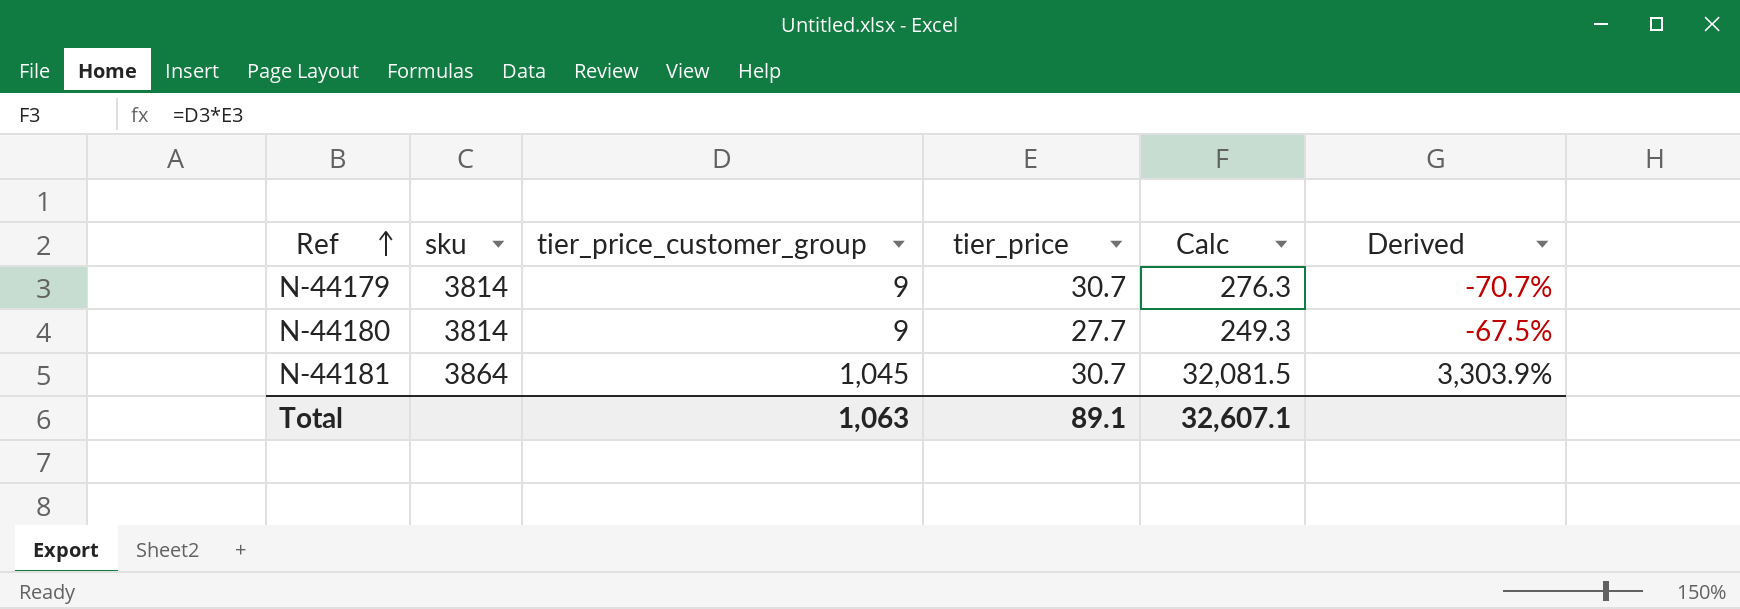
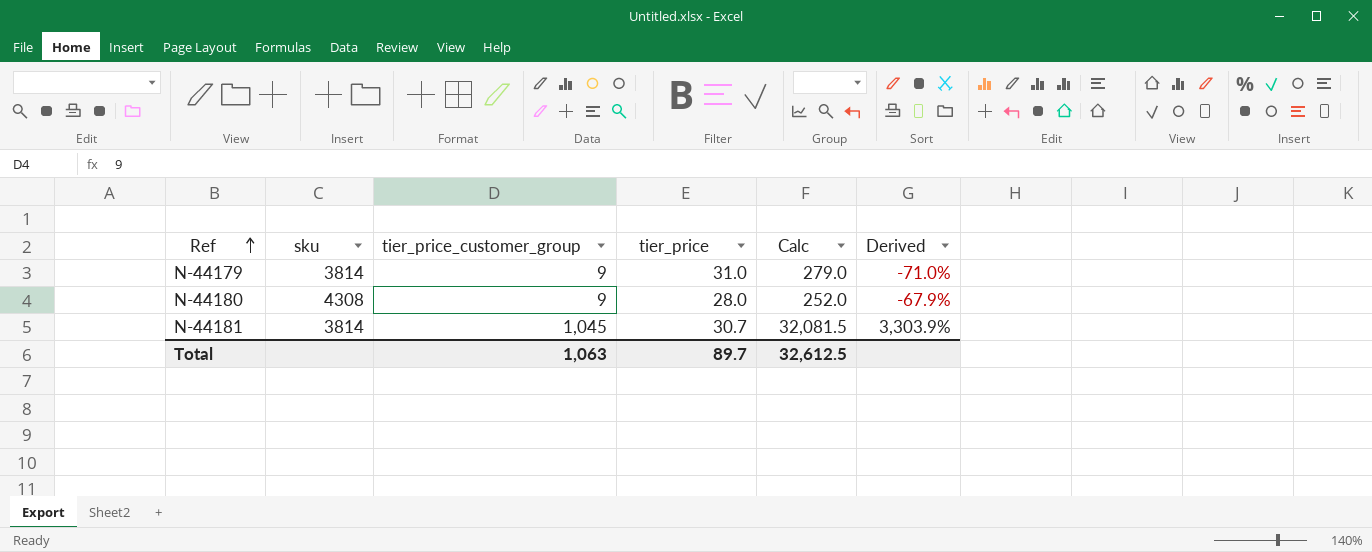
N-44179 | tier_price: 30.7 -> 31.0
N-44179 | Calc: 276.3 -> 279.0
N-44179 | Derived: -70.7% -> -71.0%
N-44180 | sku: 3814 -> 4308
N-44180 | tier_price: 27.7 -> 28.0
N-44180 | Calc: 249.3 -> 252.0
N-44180 | Derived: -67.5% -> -67.9%
N-44181 | sku: 3864 -> 3814
Total | tier_price: 89.1 -> 89.7
Total | Calc: 32,607.1 -> 32,612.5

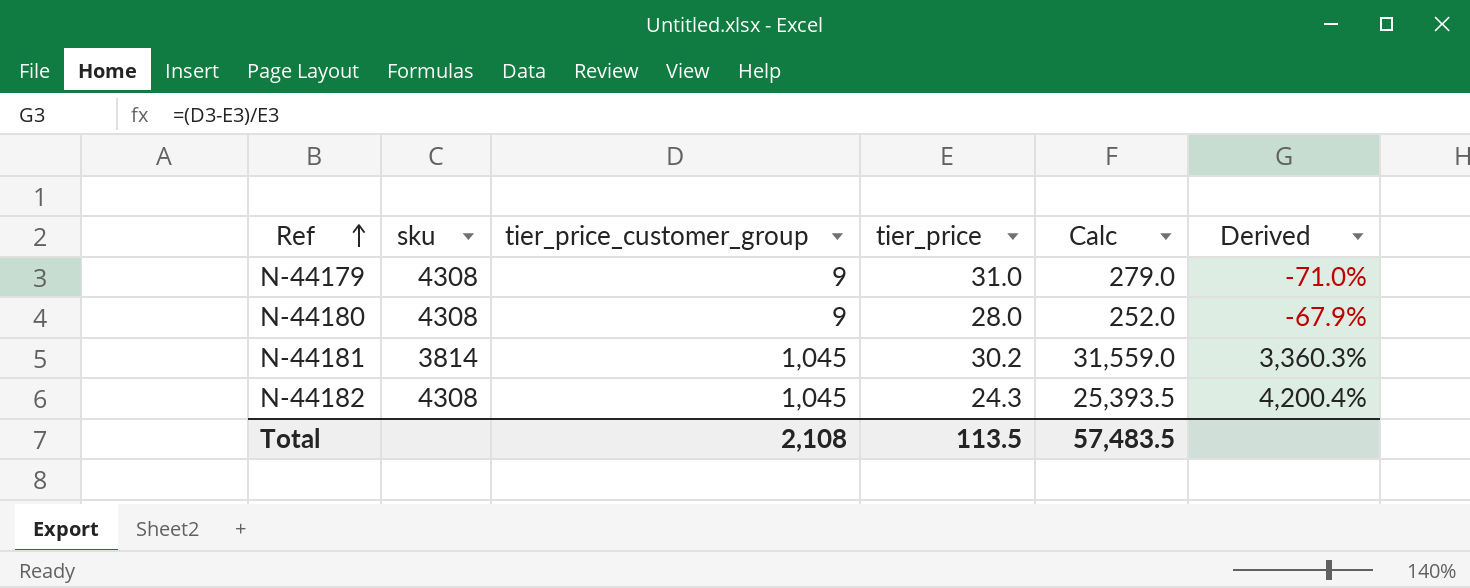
N-44179 | sku: 3814 -> 4308
N-44181 | tier_price: 30.7 -> 30.2
N-44181 | Calc: 32,081.5 -> 31,559.0
N-44181 | Derived: 3,303.9% -> 3,360.3%
row N-44182: none -> 4308 | 1,045 | 24.3 | 25,393.5 | 4,200.4%
Total | tier_price_customer_group: 1,063 -> 2,108
Total | tier_price: 89.7 -> 113.5
Total | Calc: 32,612.5 -> 57,483.5

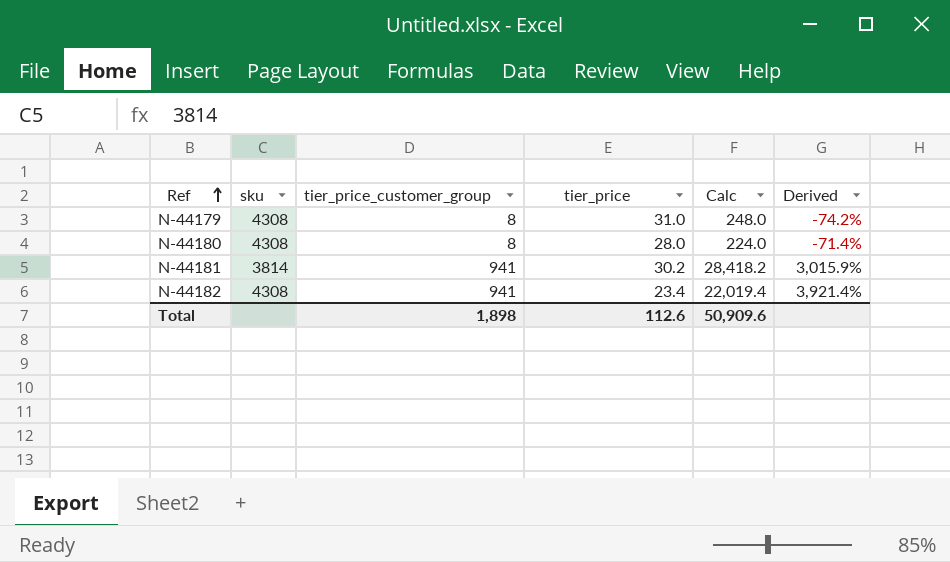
N-44179 | tier_price_customer_group: 9 -> 8
N-44179 | Calc: 279.0 -> 248.0
N-44179 | Derived: -71.0% -> -74.2%
N-44180 | tier_price_customer_group: 9 -> 8
N-44180 | Calc: 252.0 -> 224.0
N-44180 | Derived: -67.9% -> -71.4%
N-44181 | tier_price_customer_group: 1,045 -> 941
N-44181 | Calc: 31,559.0 -> 28,418.2
N-44181 | Derived: 3,360.3% -> 3,015.9%
N-44182 | tier_price_customer_group: 1,045 -> 941
N-44182 | tier_price: 24.3 -> 23.4
N-44182 | Calc: 25,393.5 -> 22,019.4
N-44182 | Derived: 4,200.4% -> 3,921.4%
Total | tier_price_customer_group: 2,108 -> 1,898
Total | tier_price: 113.5 -> 112.6
Total | Calc: 57,483.5 -> 50,909.6

